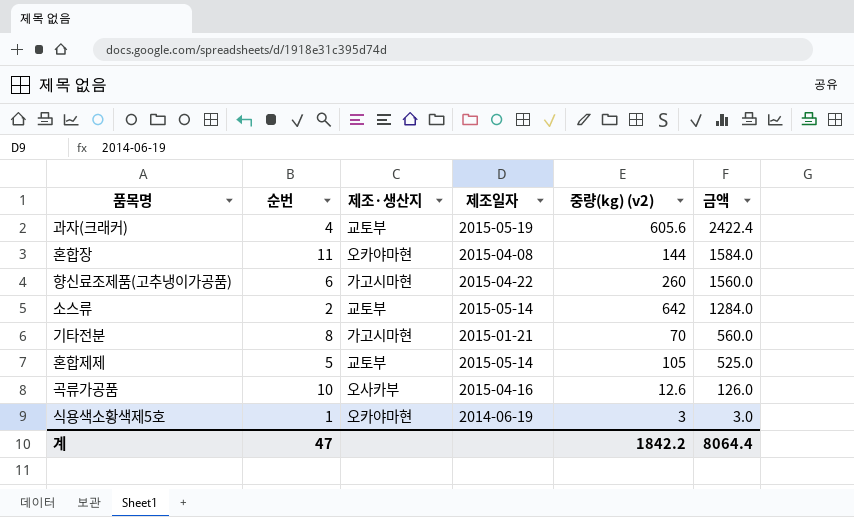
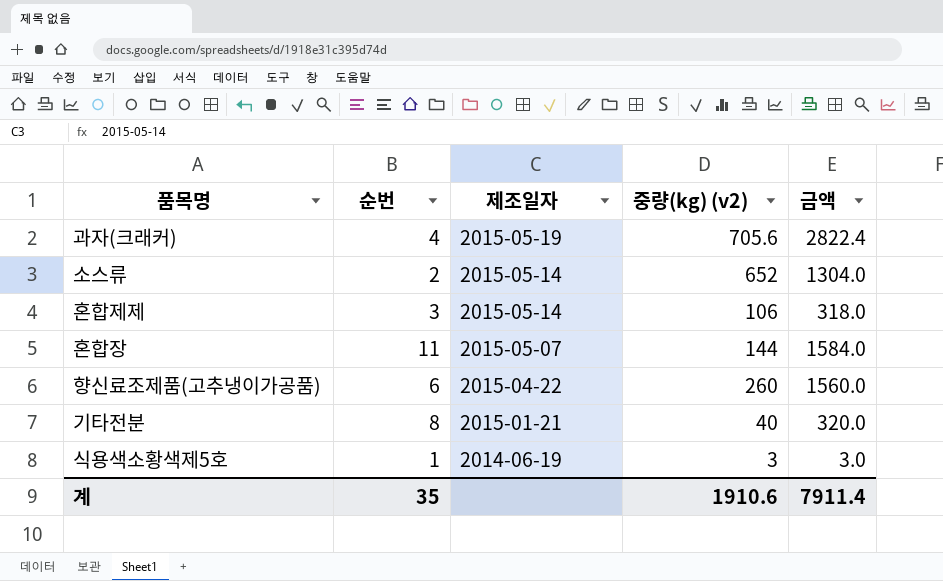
row order: 금액 descending -> 제조일자 descending
column 제조·생산지 | position: 3 -> none
row 곡류가공품: 10 | 오사카부 | 2015-04-16 | 12.6 | 126.0 -> none
과자(크래커) | 중량(kg) (v2): 605.6 -> 705.6
과자(크래커) | 금액: 2422.4 -> 2822.4
소스류 | 중량(kg) (v2): 642 -> 652
소스류 | 금액: 1284.0 -> 1304.0
혼합제제 | 순번: 5 -> 3
혼합제제 | 중량(kg) (v2): 105 -> 106
혼합제제 | 금액: 525.0 -> 318.0
혼합장 | 제조일자: 2015-04-08 -> 2015-05-07
기타전분 | 중량(kg) (v2): 70 -> 40
기타전분 | 금액: 560.0 -> 320.0
계 | 순번: 47 -> 35
계 | 중량(kg) (v2): 1842.2 -> 1910.6
계 | 금액: 8064.4 -> 7911.4

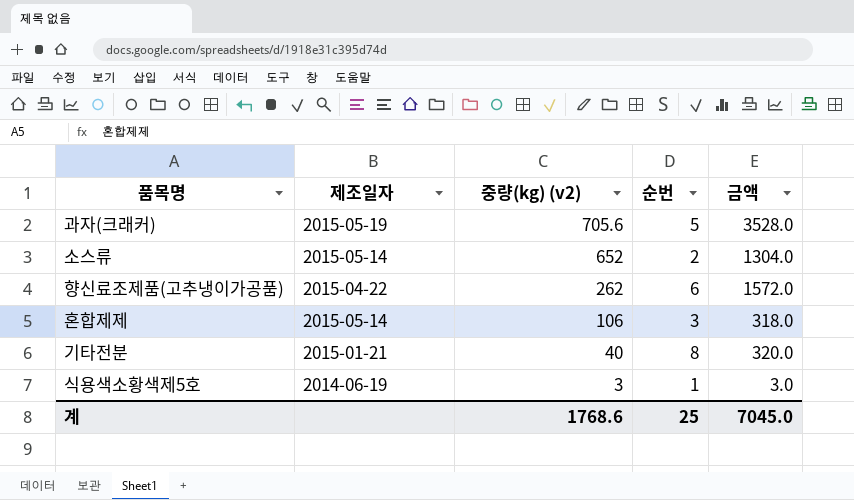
row order: 제조일자 descending -> 중량(kg) (v2) descending
column 순번 | position: 2 -> 4
row 혼합장: 11 | 2015-05-07 | 144 | 1584.0 -> none
과자(크래커) | 순번: 4 -> 5
과자(크래커) | 금액: 2822.4 -> 3528.0
향신료조제품(고추냉이가공품) | 중량(kg) (v2): 260 -> 262
향신료조제품(고추냉이가공품) | 금액: 1560.0 -> 1572.0
계 | 중량(kg) (v2): 1910.6 -> 1768.6
계 | 순번: 35 -> 25
계 | 금액: 7911.4 -> 7045.0

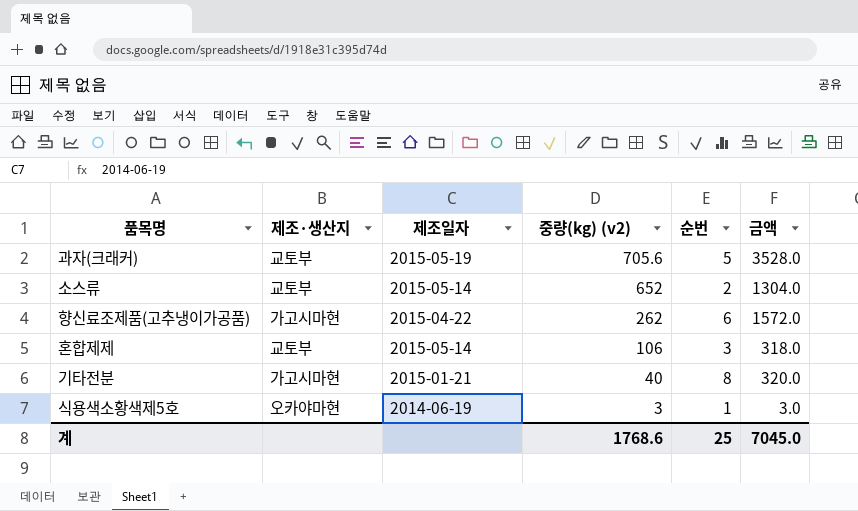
column 제조·생산지 | position: none -> 2

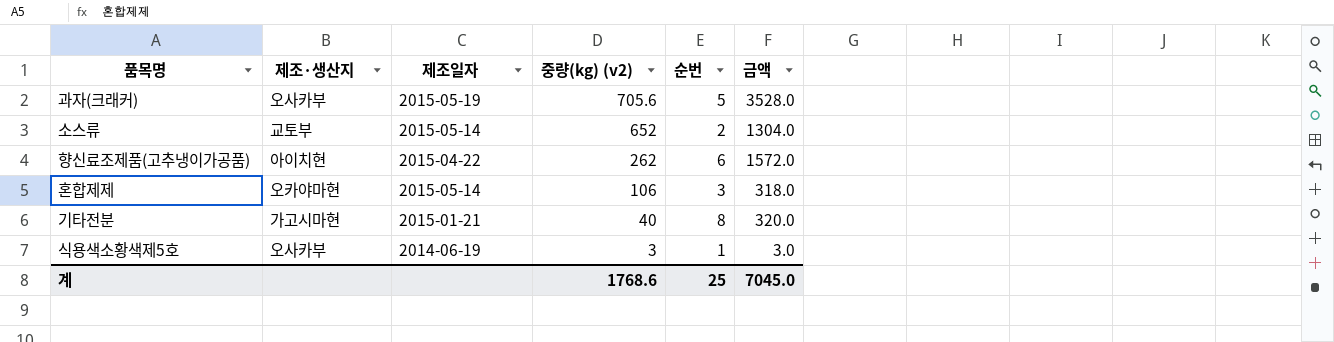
과자(크래커) | 제조·생산지: 교토부 -> 오사카부
향신료조제품(고추냉이가공품) | 제조·생산지: 가고시마현 -> 아이치현
혼합제제 | 제조·생산지: 교토부 -> 오카야마현
식용색소황색제5호 | 제조·생산지: 오카야마현 -> 오사카부

